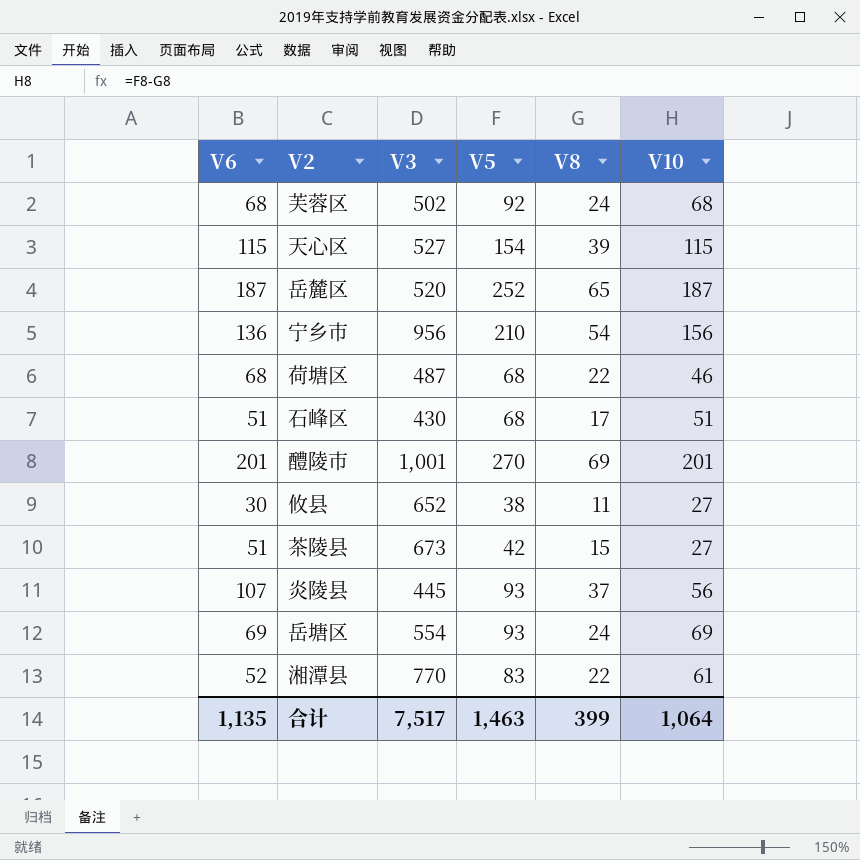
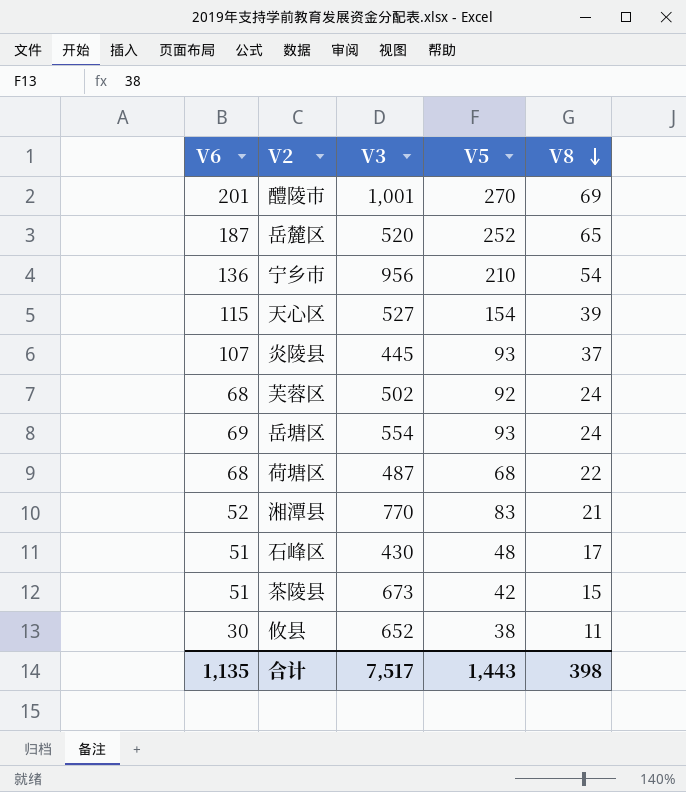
row order: none -> V8 descending
column V10 | formula: [V5] - [V8] -> none
湘潭县 | V8: 22 -> 21
石峰区 | V5: 68 -> 48
合计 | V5: 1,463 -> 1,443
合计 | V8: 399 -> 398

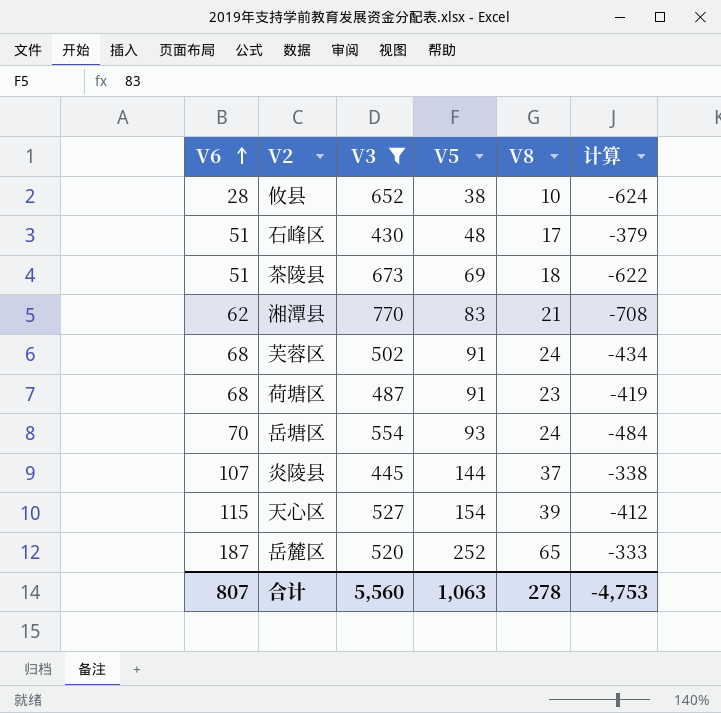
filter: none -> V3 <= 770
row order: V8 descending -> V6 ascending
column 计算 | formula: none -> [V6] - [V3]
攸县 | V6: 30 -> 28
攸县 | V8: 11 -> 10
茶陵县 | V5: 42 -> 69
茶陵县 | V8: 15 -> 18
湘潭县 | V6: 52 -> 62
芙蓉区 | V5: 92 -> 91
荷塘区 | V5: 68 -> 91
荷塘区 | V8: 22 -> 23
岳塘区 | V6: 69 -> 70
炎陵县 | V5: 93 -> 144
合计 | V6: 1,135 -> 807
合计 | V3: 7,517 -> 5,560
合计 | V5: 1,443 -> 1,063
合计 | V8: 398 -> 278

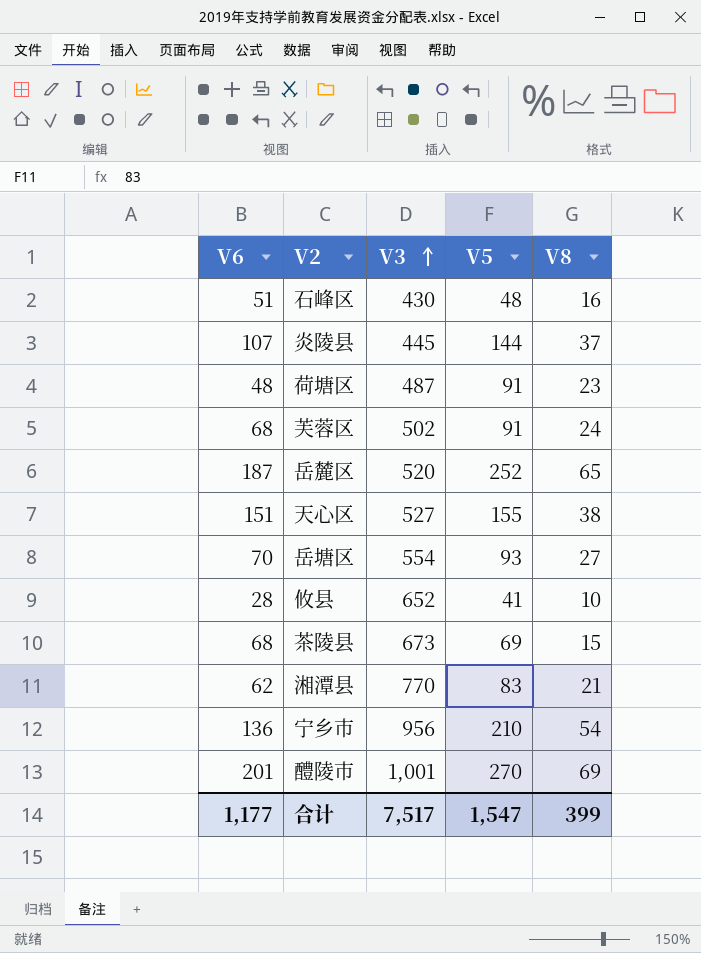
filter: V3 <= 770 -> none
row order: V6 ascending -> V3 ascending
column 计算 | formula: [V6] - [V3] -> none
石峰区 | V8: 17 -> 16
荷塘区 | V6: 68 -> 48
天心区 | V6: 115 -> 151
天心区 | V5: 154 -> 155
天心区 | V8: 39 -> 38
岳塘区 | V8: 24 -> 27
攸县 | V5: 38 -> 41
茶陵县 | V6: 51 -> 68
茶陵县 | V8: 18 -> 15
合计 | V6: 807 -> 1,177
合计 | V3: 5,560 -> 7,517
合计 | V5: 1,063 -> 1,547
合计 | V8: 278 -> 399

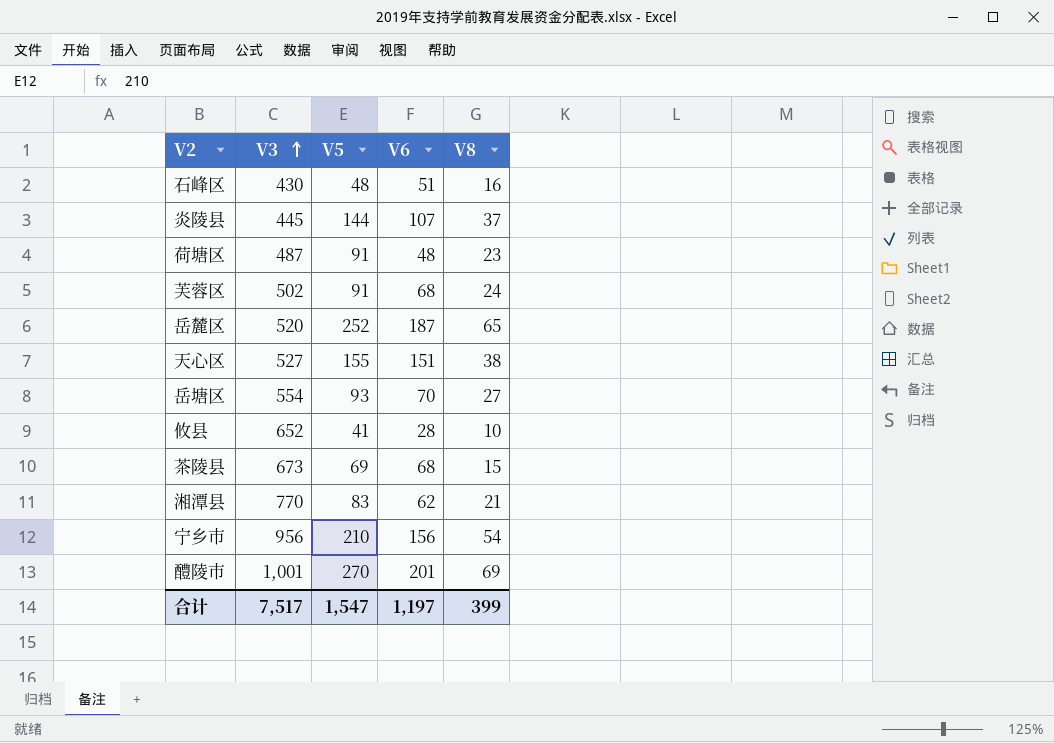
column V6 | position: 1 -> 4
宁乡市 | V6: 136 -> 156
合计 | V6: 1,177 -> 1,197

